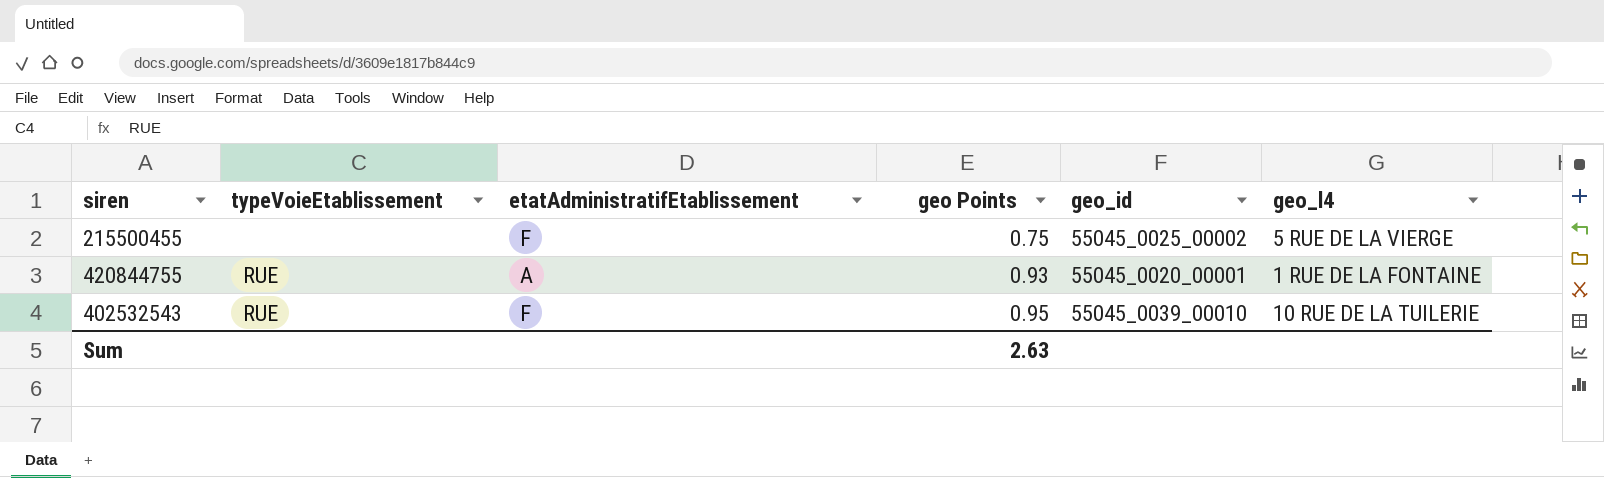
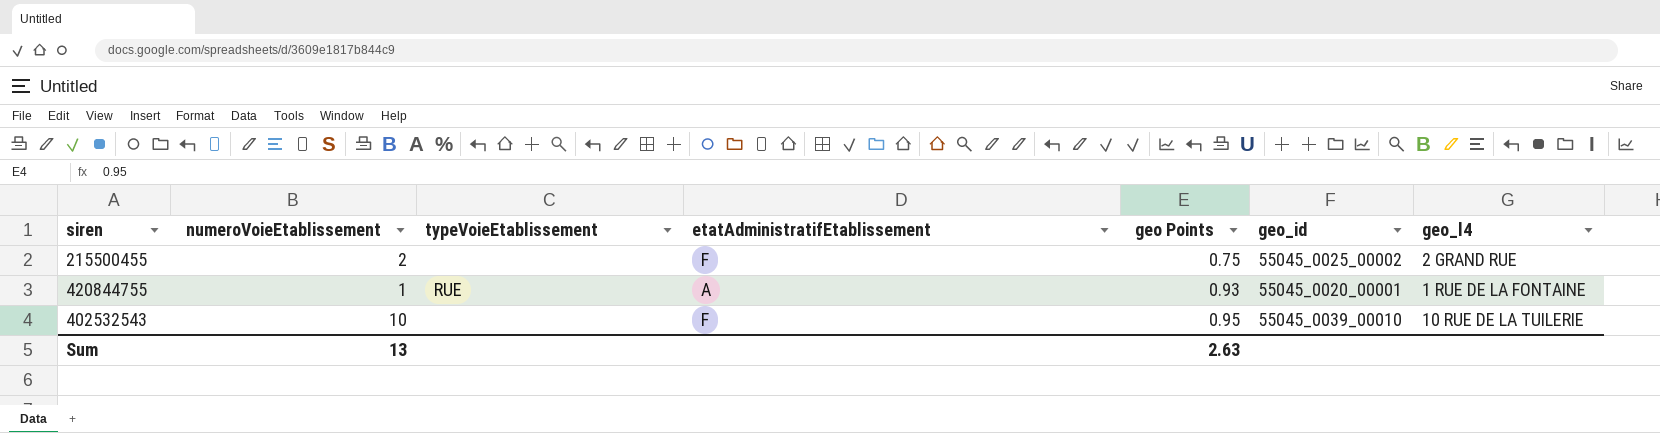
column numeroVoieEtablissement | position: none -> 2
215500455 | geo_l4: 5 RUE DE LA VIERGE -> 2 GRAND RUE
402532543 | typeVoieEtablissement: RUE -> none

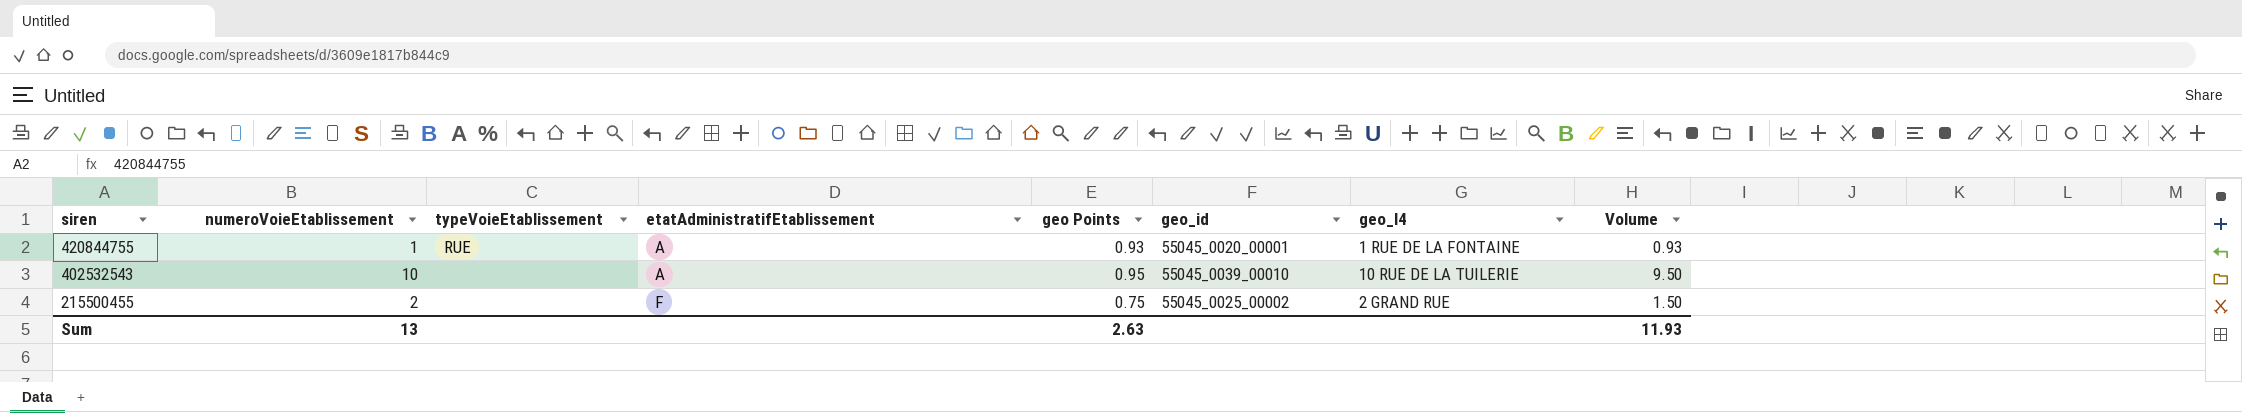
row order: geo Points ascending -> siren descending
column Volume | formula: none -> [numeroVoieEtablissement] * [geo Points]
402532543 | etatAdministratifEtablissement: F -> A

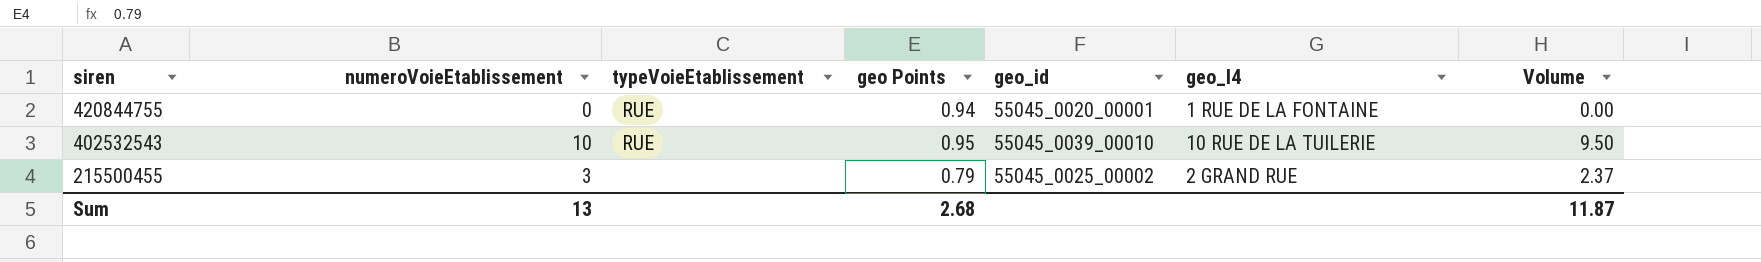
column etatAdministratifEtablissement | position: 4 -> none
420844755 | numeroVoieEtablissement: 1 -> 0
420844755 | geo Points: 0.93 -> 0.94
420844755 | Volume: 0.93 -> 0.00
402532543 | typeVoieEtablissement: none -> RUE
215500455 | numeroVoieEtablissement: 2 -> 3
215500455 | geo Points: 0.75 -> 0.79
215500455 | Volume: 1.50 -> 2.37
Sum | geo Points: 2.63 -> 2.68
Sum | Volume: 11.93 -> 11.87

